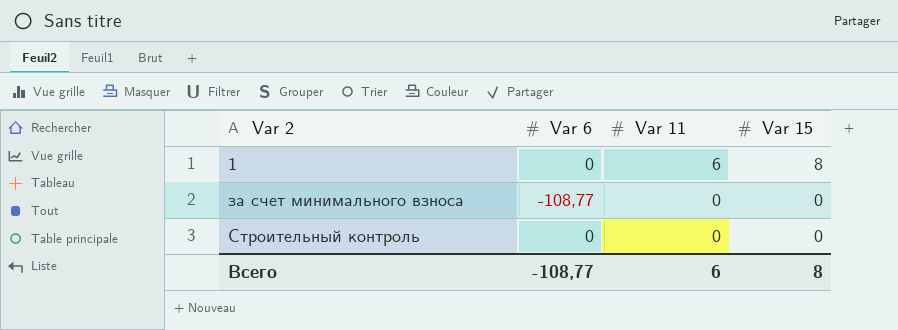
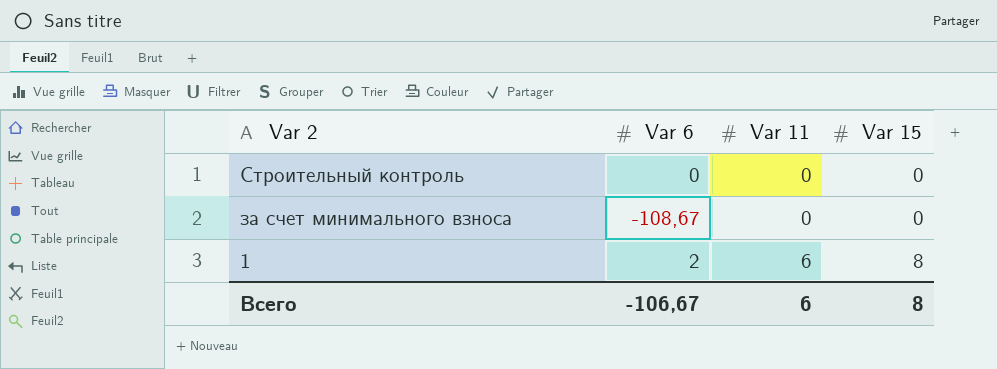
row order: Var 2 ascending -> Var 2 descending
за счет минимального взноса | Var 6: -108,77 -> -108,67
1 | Var 6: 0 -> 2
Всего | Var 6: -108,77 -> -106,67

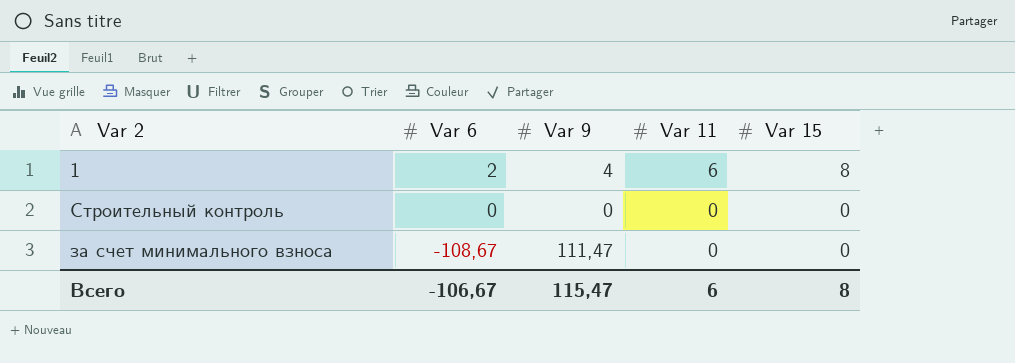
row order: Var 2 descending -> Var 6 descending
column Var 9 | position: none -> 3

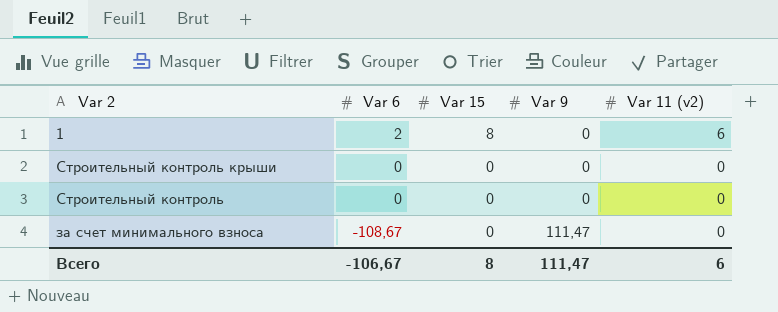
column Var 15 | position: 5 -> 3
column name: Var 11 -> Var 11 (v2)
1 | Var 9: 4 -> 0
row Строительный контроль крыши: none -> 0 | 0 | 0 | 0
Всего | Var 9: 115,47 -> 111,47

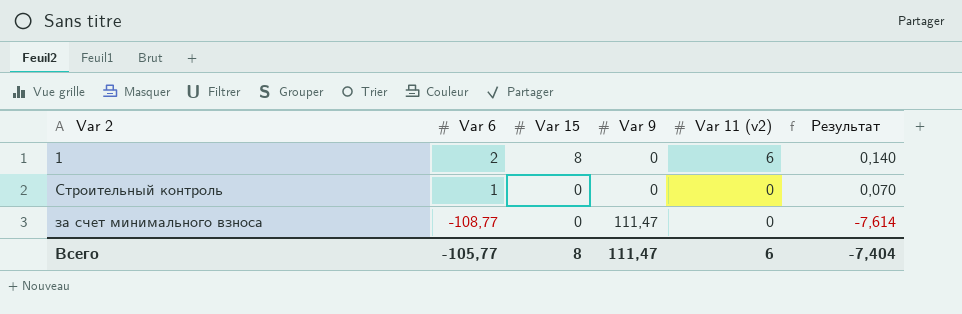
column Результат | formula: none -> [Var 6] * 0,07
row Строительный контроль крыши: 0 | 0 | 0 | 0 -> none
Строительный контроль | Var 6: 0 -> 1
за счет минимального взноса | Var 6: -108,67 -> -108,77
Всего | Var 6: -106,67 -> -105,77

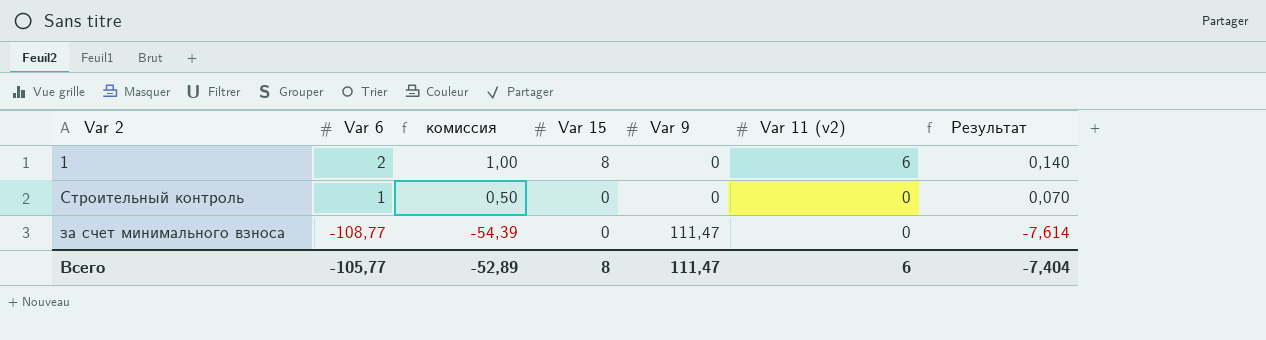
column комиссия | formula: none -> [Var 6] * 0,5

